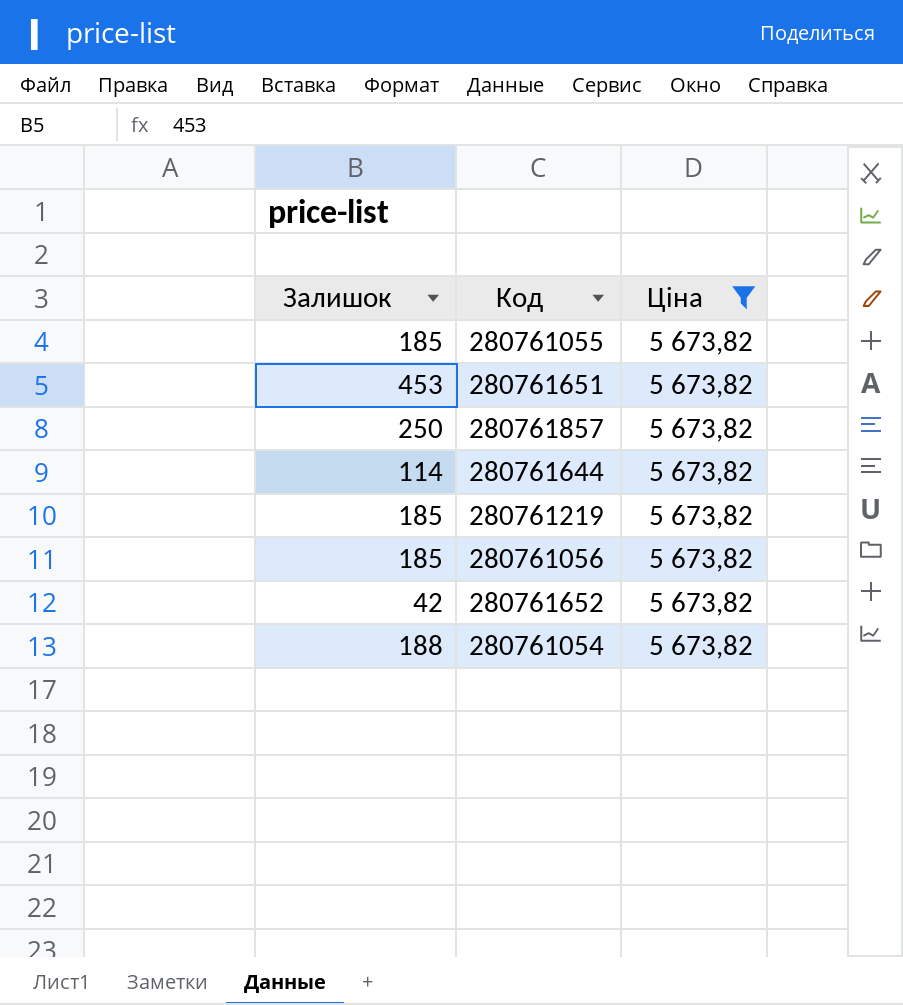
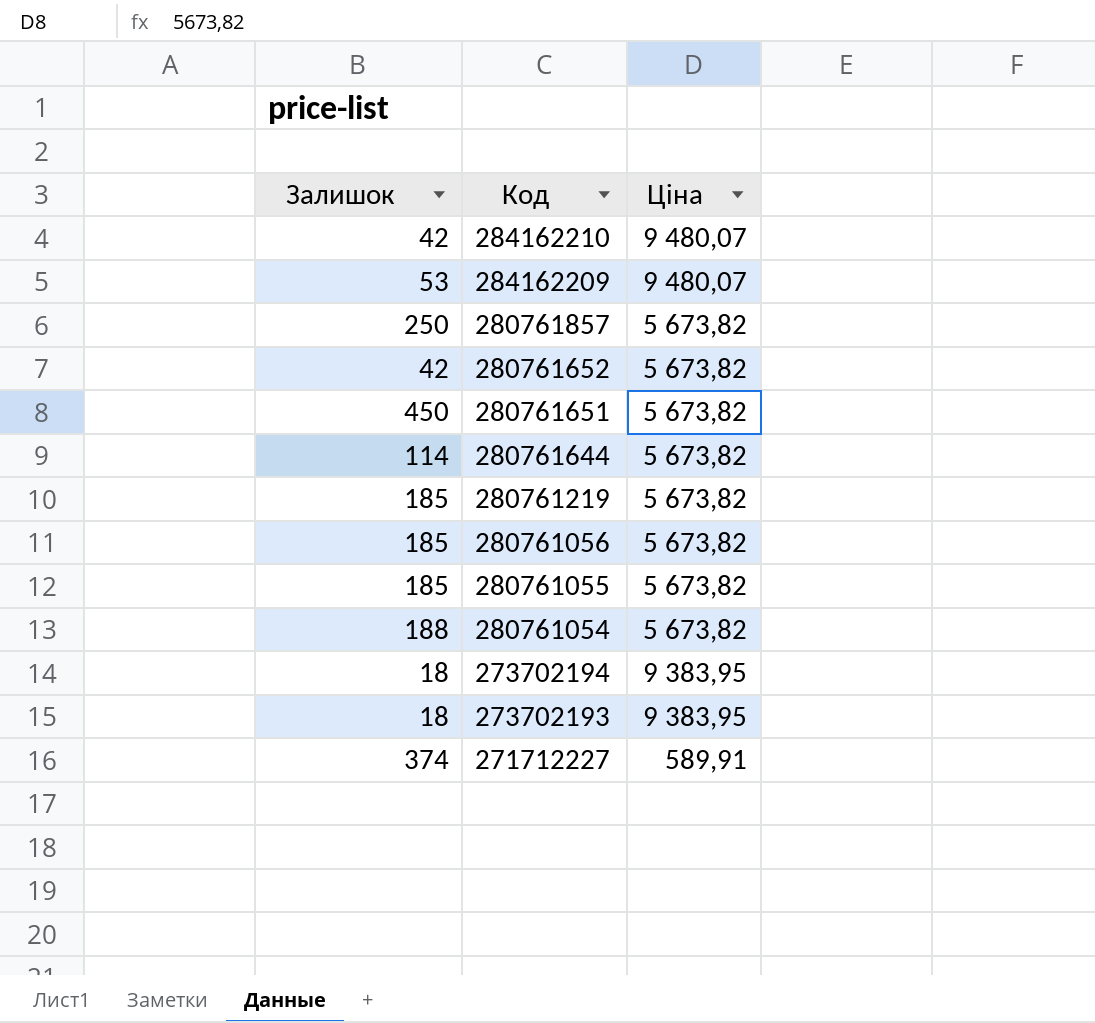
filter: Ціна = 5 673,82 -> none
row order: none -> Код descending
280761651 | Залишок: 453 -> 450

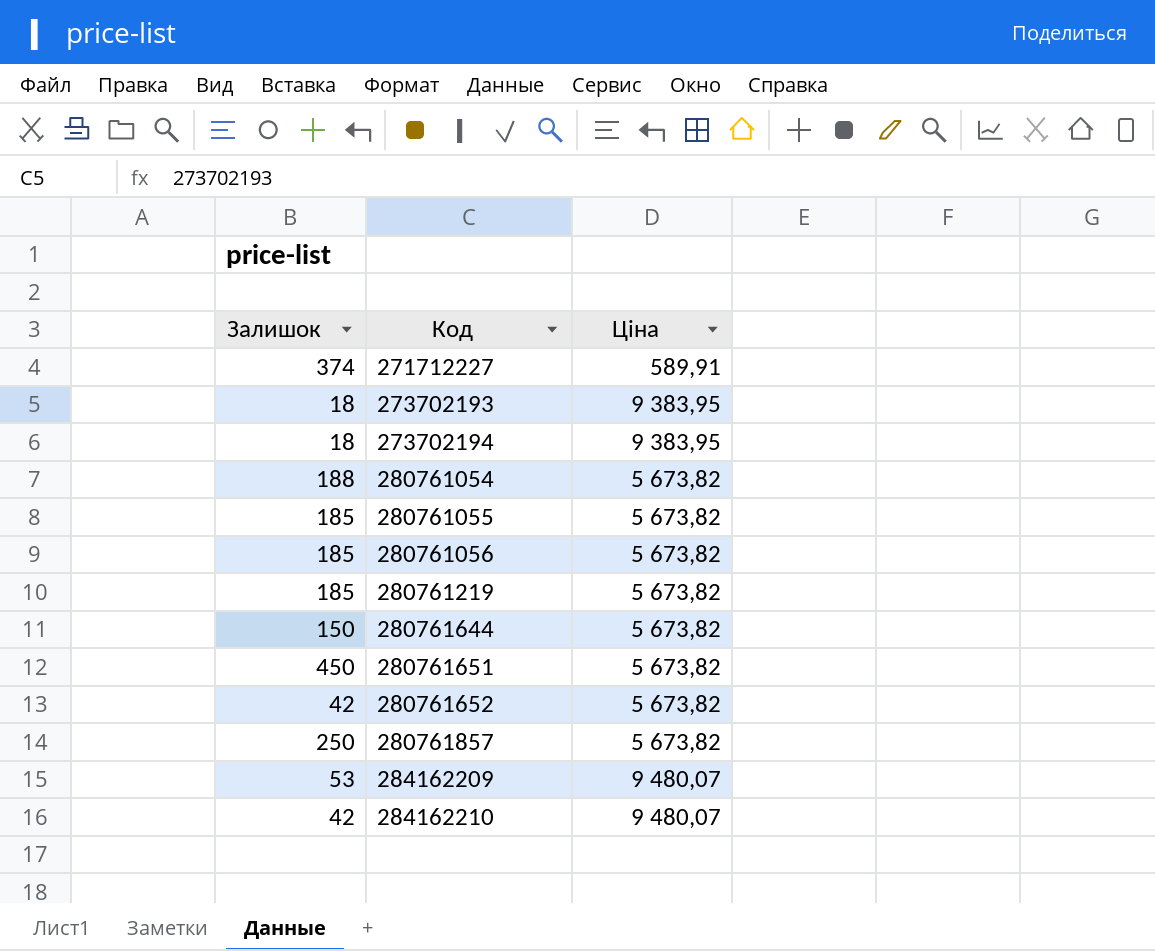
row order: Код descending -> Код ascending
280761644 | Залишок: 114 -> 150

